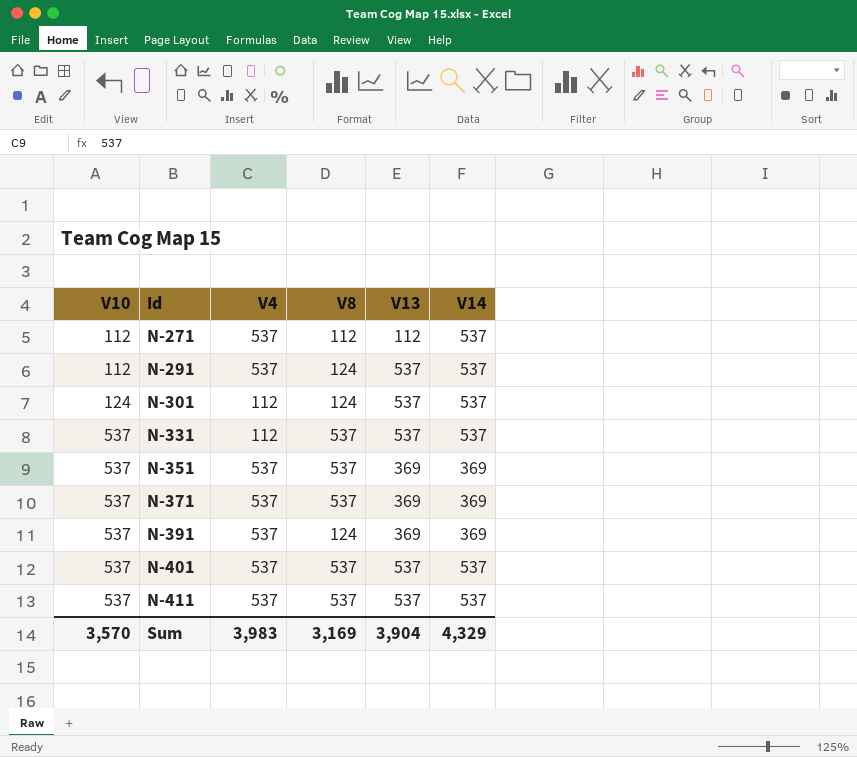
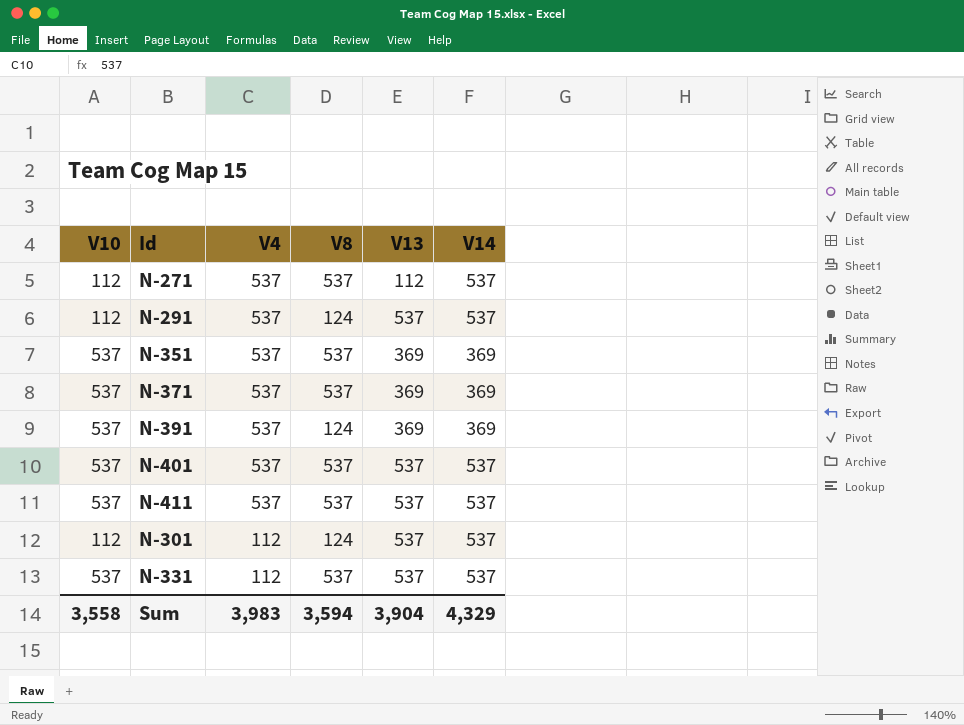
row order: V10 ascending -> V4 descending
N-271 | V8: 112 -> 537
N-301 | V10: 124 -> 112
Sum | V10: 3,570 -> 3,558
Sum | V8: 3,169 -> 3,594

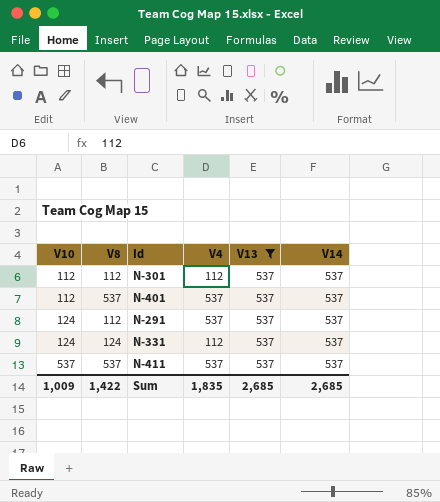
filter: none -> V13 = 537
row order: V4 descending -> V10 ascending
column V8 | position: 4 -> 2
N-301 | V8: 124 -> 112
N-401 | V10: 537 -> 112
N-291 | V10: 112 -> 124
N-291 | V8: 124 -> 112
N-331 | V10: 537 -> 124
N-331 | V8: 537 -> 124
Sum | V10: 3,558 -> 1,009
Sum | V8: 3,594 -> 1,422
Sum | V4: 3,983 -> 1,835
Sum | V13: 3,904 -> 2,685
Sum | V14: 4,329 -> 2,685

